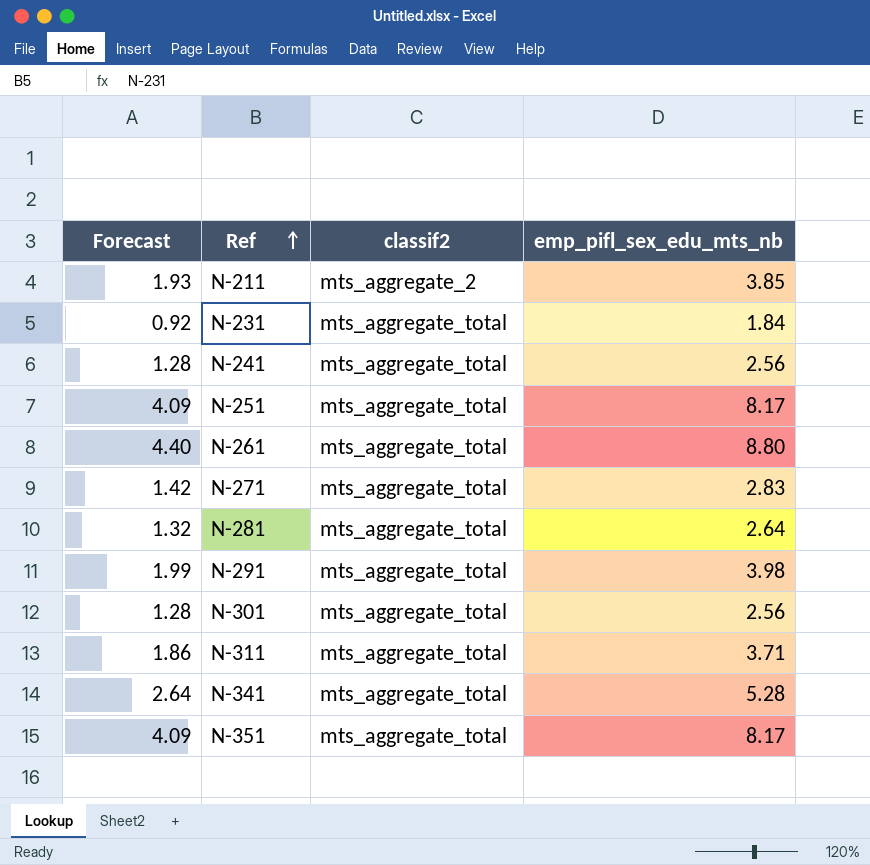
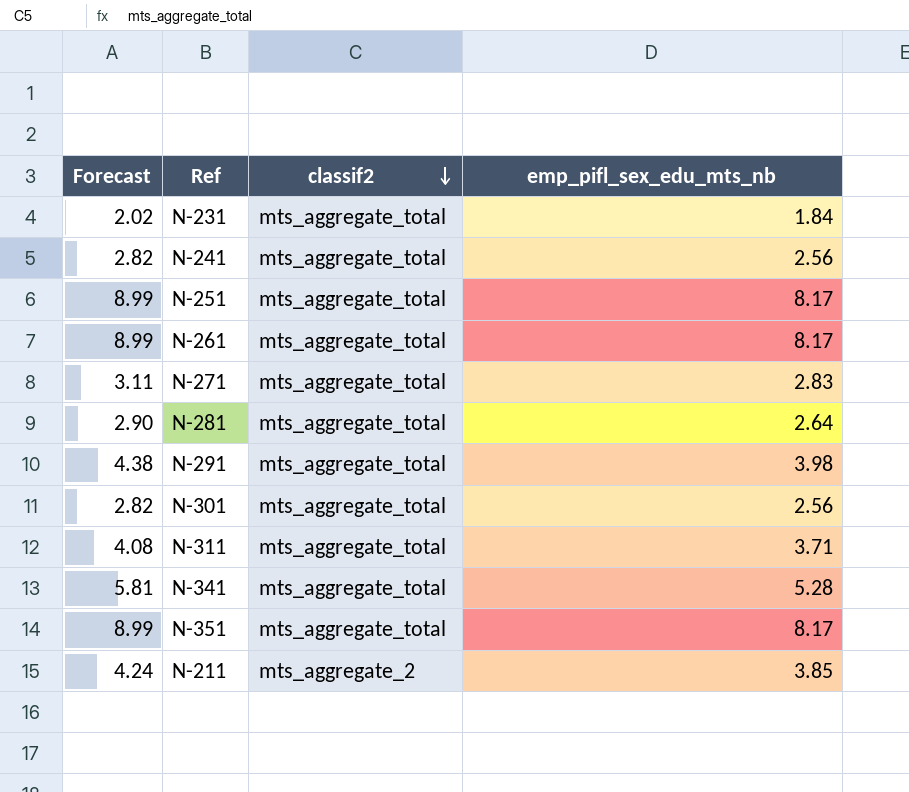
row order: Ref ascending -> classif2 descending
column Forecast | formula: [emp_pifl_sex_edu_mts_nb] * 0.5 -> [emp_pifl_sex_edu_mts_nb] * 1.1
N-261 | emp_pifl_sex_edu_mts_nb: 8.80 -> 8.17

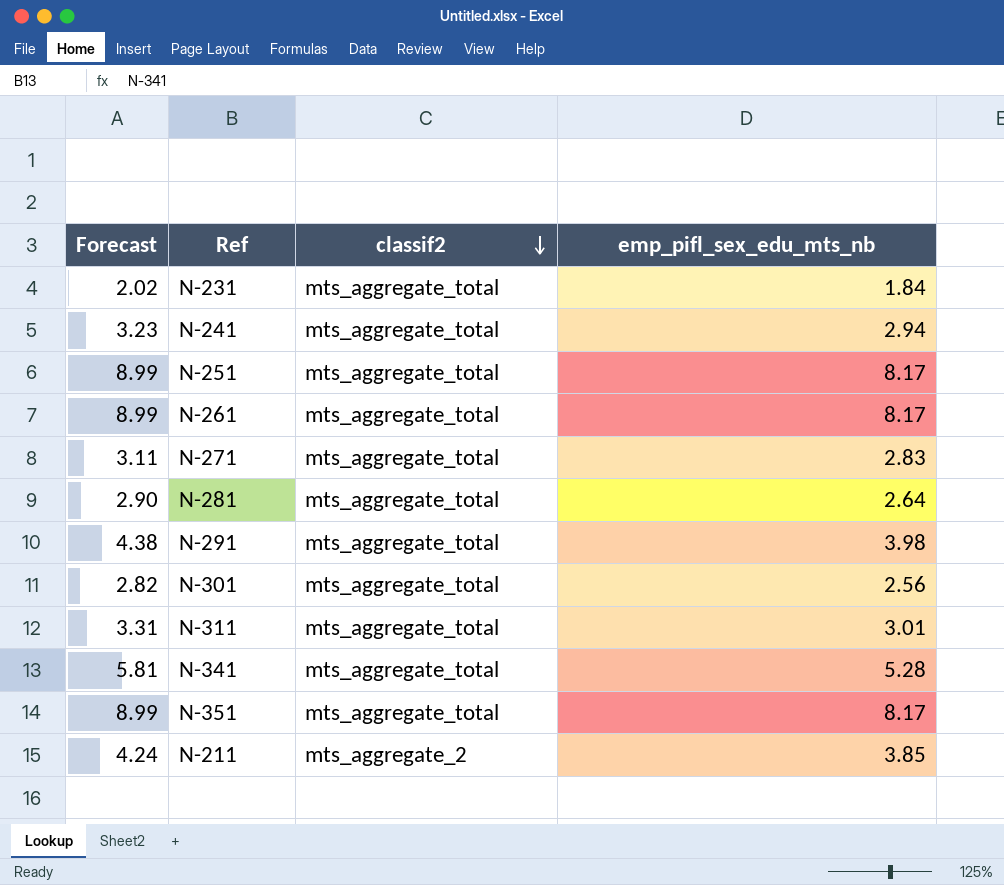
N-241 | Forecast: 2.82 -> 3.23
N-241 | emp_pifl_sex_edu_mts_nb: 2.56 -> 2.94
N-311 | Forecast: 4.08 -> 3.31
N-311 | emp_pifl_sex_edu_mts_nb: 3.71 -> 3.01

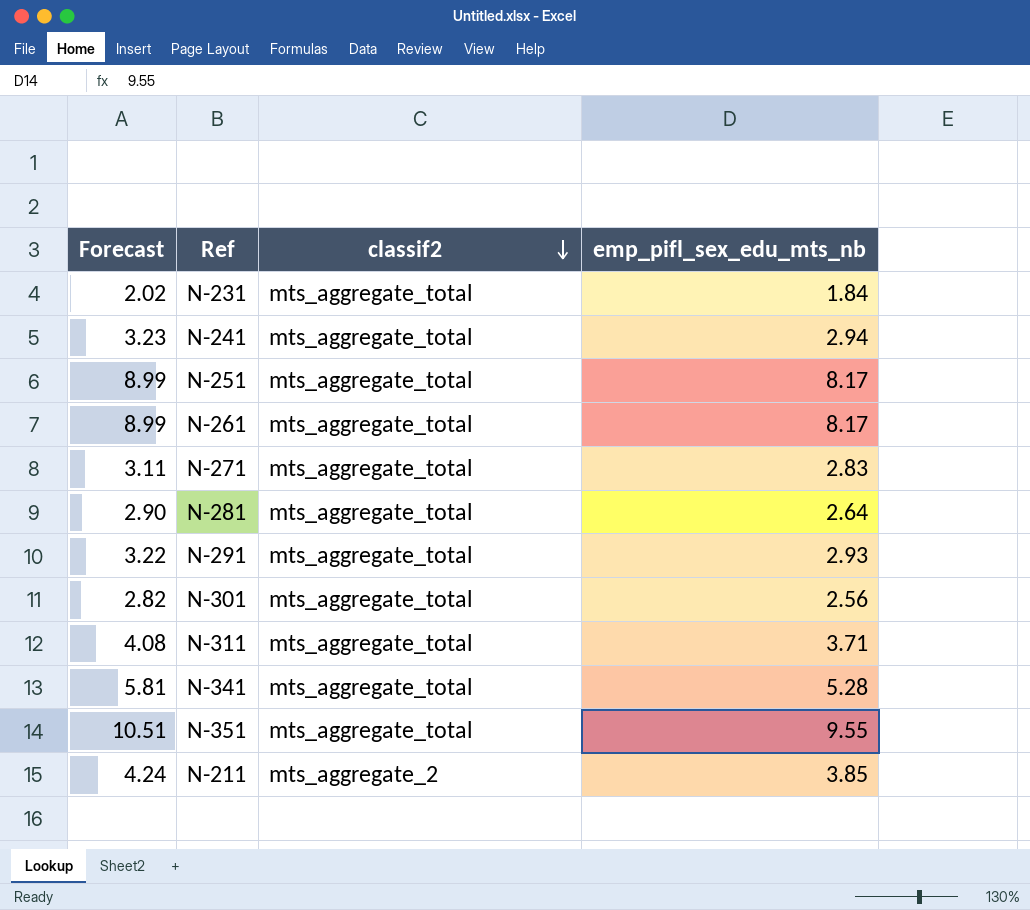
N-291 | Forecast: 4.38 -> 3.22
N-291 | emp_pifl_sex_edu_mts_nb: 3.98 -> 2.93
N-311 | Forecast: 3.31 -> 4.08
N-311 | emp_pifl_sex_edu_mts_nb: 3.01 -> 3.71
N-351 | Forecast: 8.99 -> 10.51
N-351 | emp_pifl_sex_edu_mts_nb: 8.17 -> 9.55

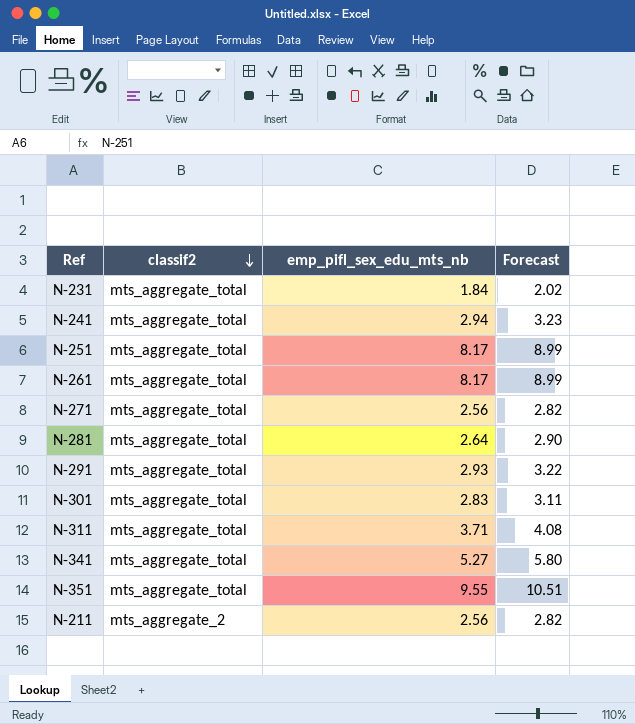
column Forecast | position: 1 -> 4
N-271 | emp_pifl_sex_edu_mts_nb: 2.83 -> 2.56
N-271 | Forecast: 3.11 -> 2.82
N-301 | emp_pifl_sex_edu_mts_nb: 2.56 -> 2.83
N-301 | Forecast: 2.82 -> 3.11
N-341 | emp_pifl_sex_edu_mts_nb: 5.28 -> 5.27
N-341 | Forecast: 5.81 -> 5.80
N-211 | emp_pifl_sex_edu_mts_nb: 3.85 -> 2.56
N-211 | Forecast: 4.24 -> 2.82

